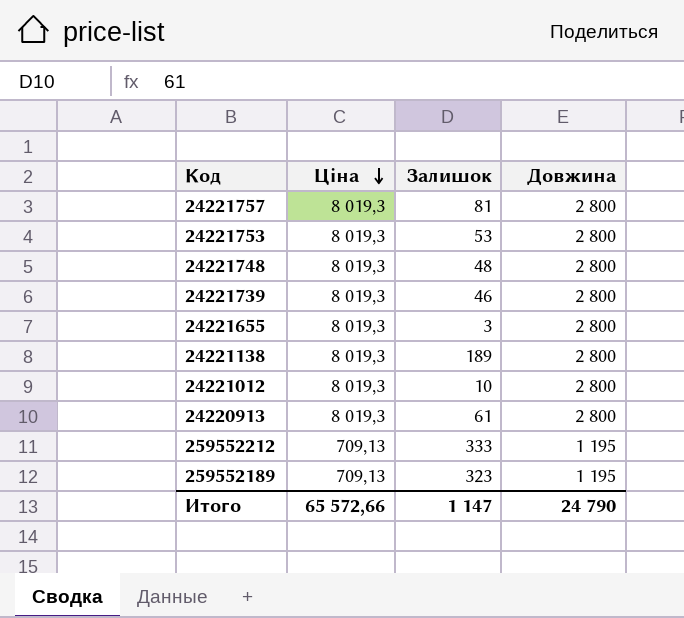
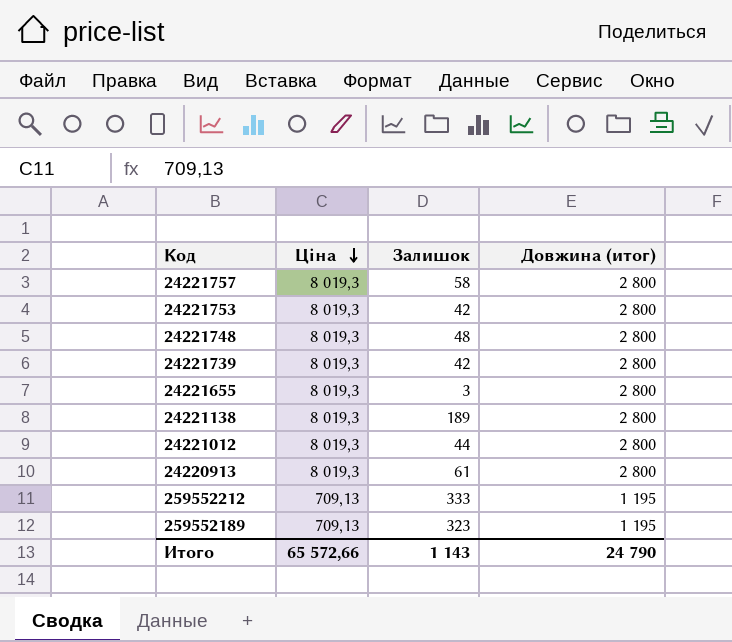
column name: Довжина -> Довжина (итог)
24221757 | Залишок: 81 -> 58
24221753 | Залишок: 53 -> 42
24221739 | Залишок: 46 -> 42
24221012 | Залишок: 10 -> 44
Итого | Залишок: 1 147 -> 1 143

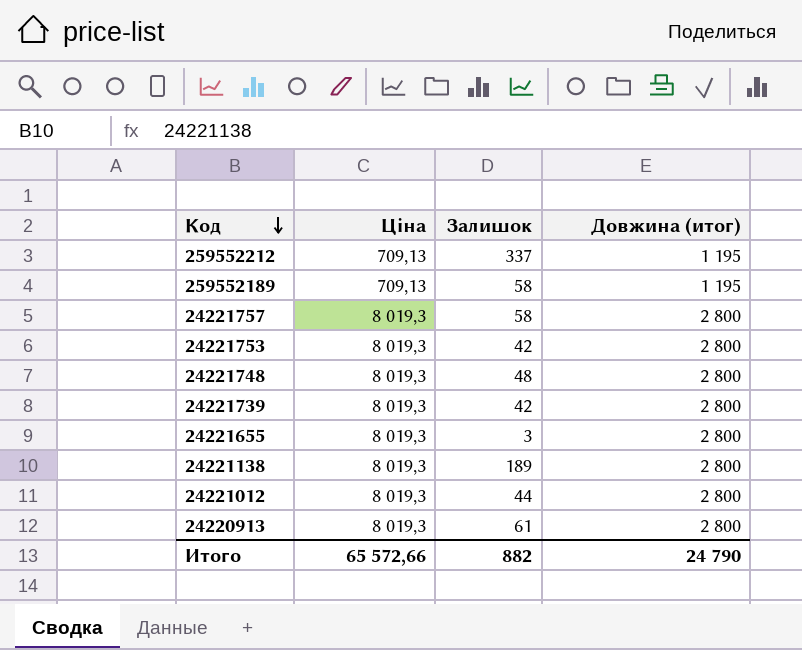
row order: Ціна descending -> Код descending
259552212 | Залишок: 333 -> 337
259552189 | Залишок: 323 -> 58
Итого | Залишок: 1 143 -> 882

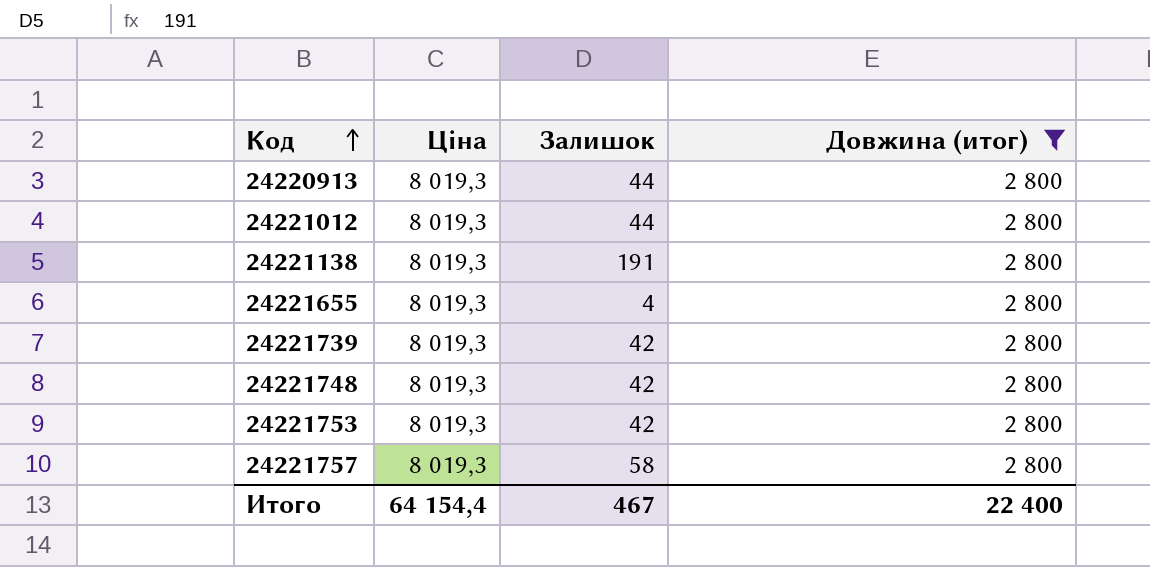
filter: none -> Довжина (итог) = 2 800
row order: Код descending -> Код ascending
24220913 | Залишок: 61 -> 44
24221138 | Залишок: 189 -> 191
24221655 | Залишок: 3 -> 4
24221748 | Залишок: 48 -> 42
Итого | Ціна: 65 572,66 -> 64 154,4
Итого | Залишок: 882 -> 467
Итого | Довжина (итог): 24 790 -> 22 400

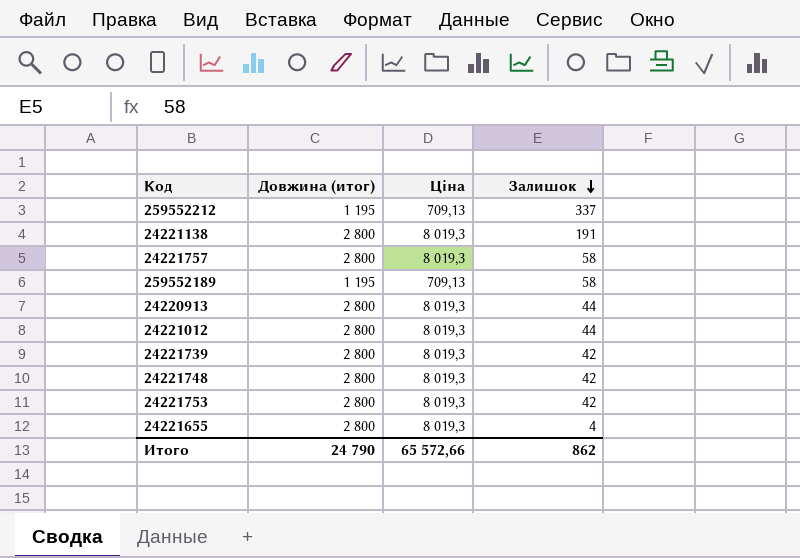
filter: Довжина (итог) = 2 800 -> none
row order: Код ascending -> Залишок descending
column Довжина (итог) | position: 4 -> 2
Итого | Довжина (итог): 22 400 -> 24 790
Итого | Ціна: 64 154,4 -> 65 572,66
Итого | Залишок: 467 -> 862

